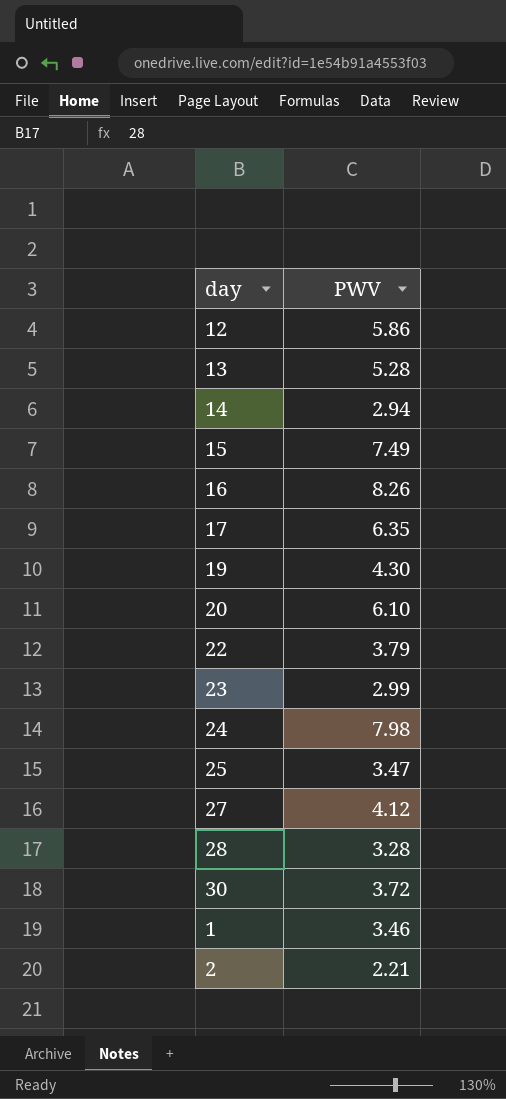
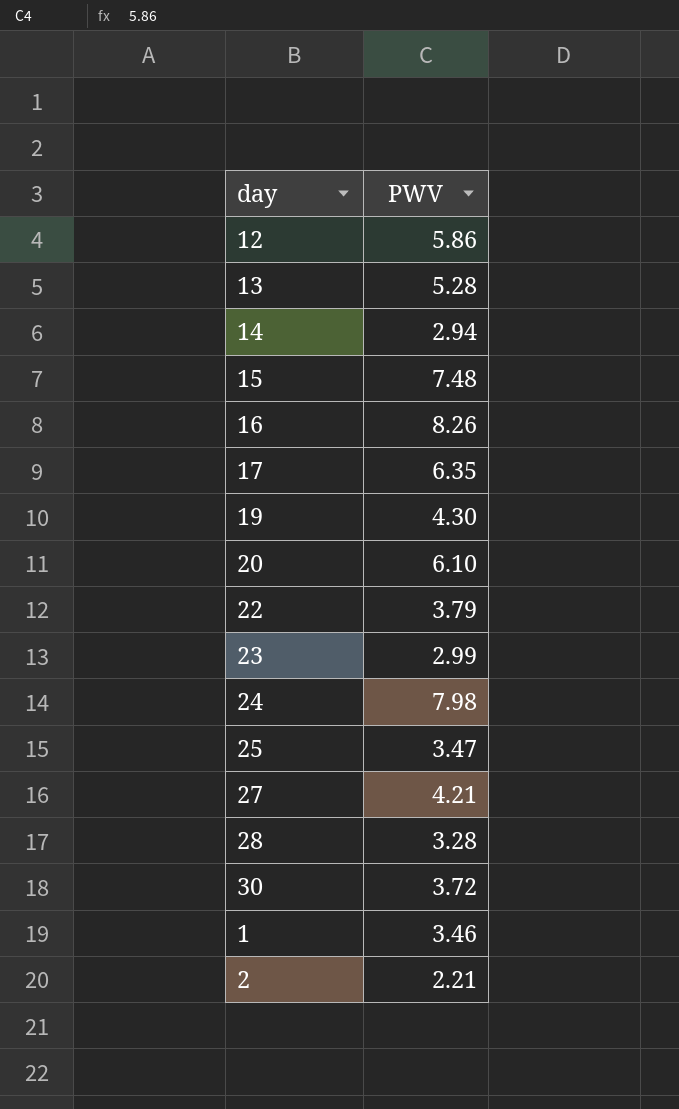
15 | PWV: 7.49 -> 7.48
27 | PWV: 4.12 -> 4.21

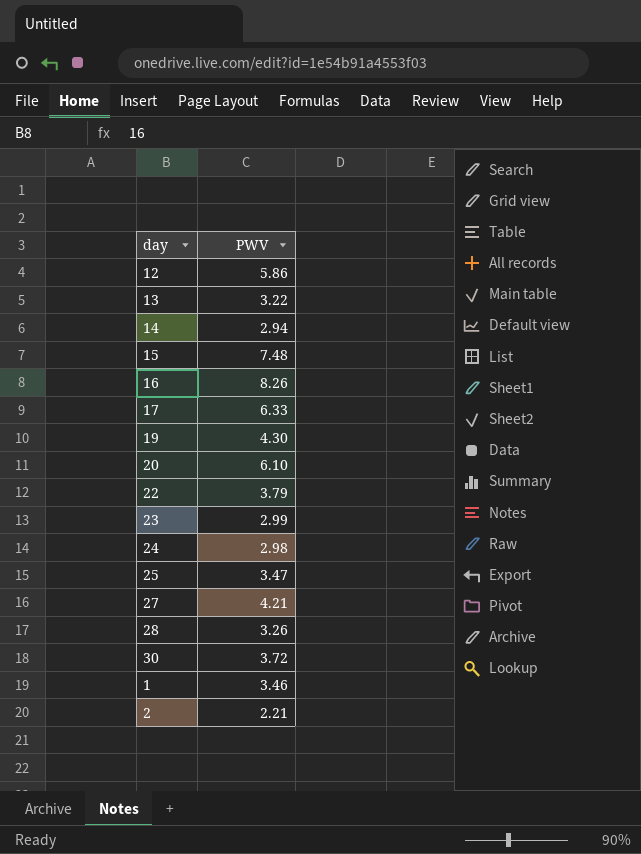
13 | PWV: 5.28 -> 3.22
17 | PWV: 6.35 -> 6.33
24 | PWV: 7.98 -> 2.98
28 | PWV: 3.28 -> 3.26

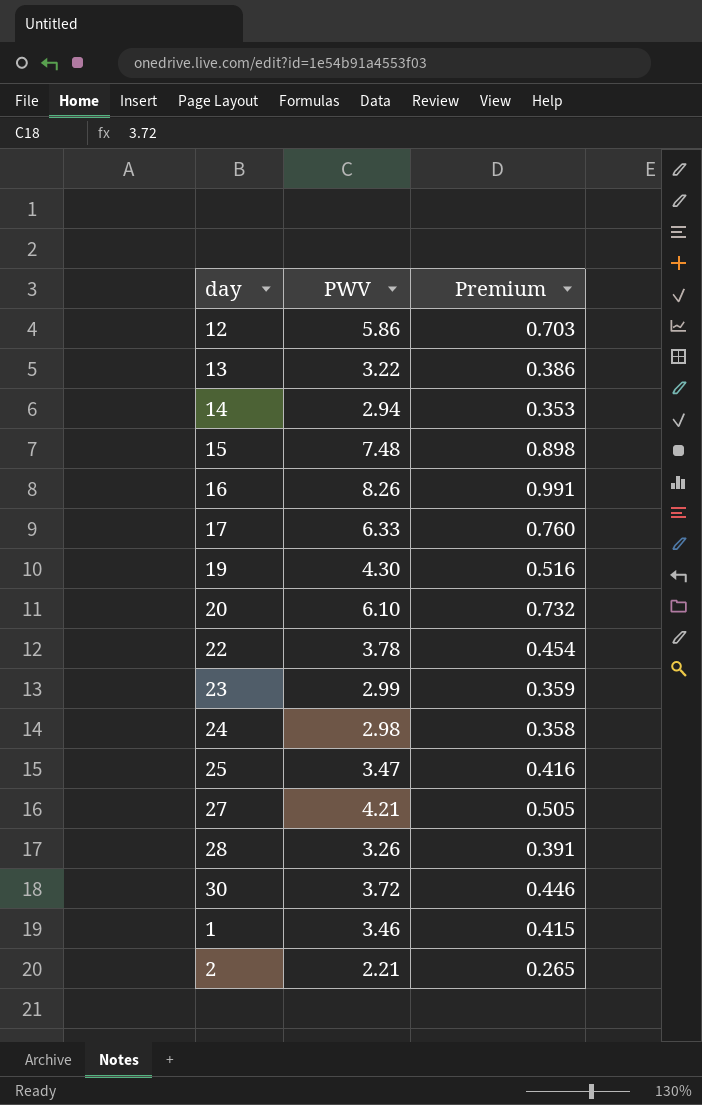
column Premium | formula: none -> [PWV] * 0.12
22 | PWV: 3.79 -> 3.78

